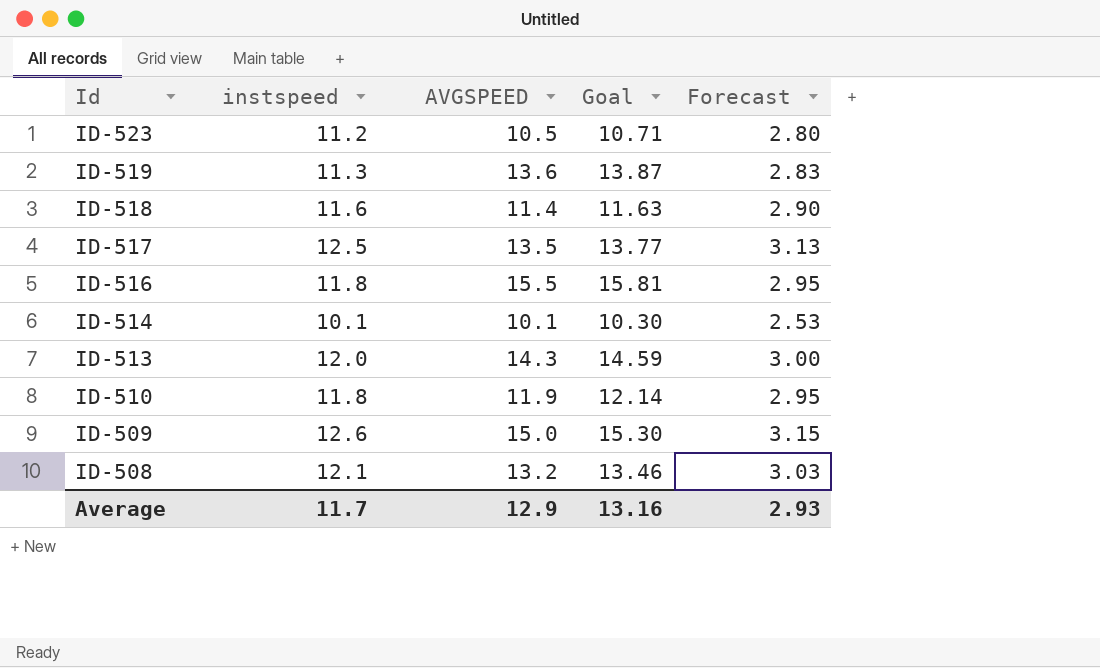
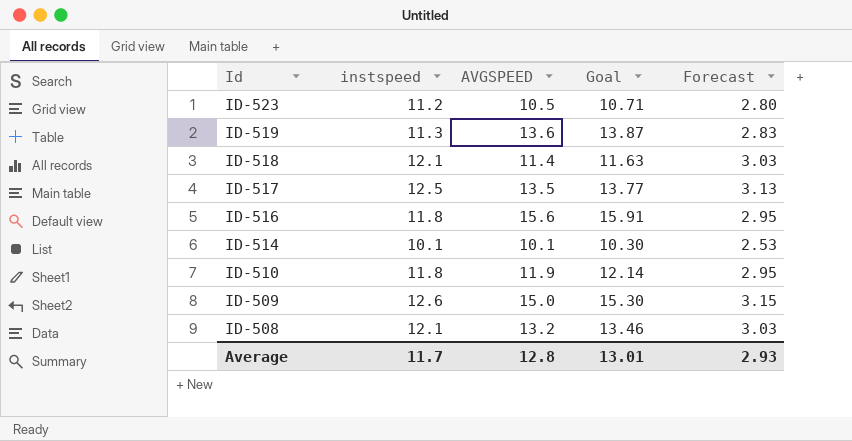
row ID-513: 12.0 | 14.3 | 14.59 | 3.00 -> none
ID-518 | instspeed: 11.6 -> 12.1
ID-518 | Forecast: 2.90 -> 3.03
ID-516 | AVGSPEED: 15.5 -> 15.6
ID-516 | Goal: 15.81 -> 15.91
Average | AVGSPEED: 12.9 -> 12.8
Average | Goal: 13.16 -> 13.01

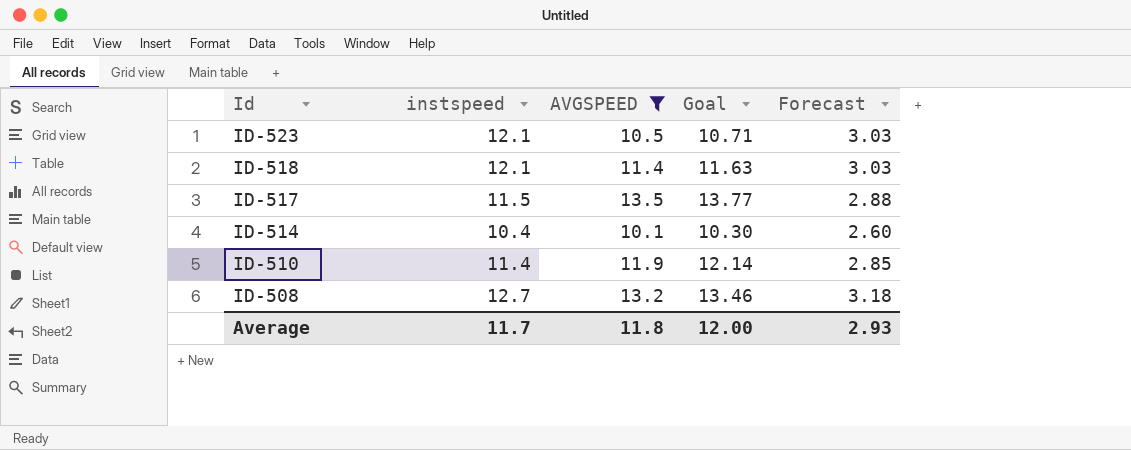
filter: none -> AVGSPEED <= 13.5
ID-523 | instspeed: 11.2 -> 12.1
ID-523 | Forecast: 2.80 -> 3.03
ID-517 | instspeed: 12.5 -> 11.5
ID-517 | Forecast: 3.13 -> 2.88
ID-514 | instspeed: 10.1 -> 10.4
ID-514 | Forecast: 2.53 -> 2.60
ID-510 | instspeed: 11.8 -> 11.4
ID-510 | Forecast: 2.95 -> 2.85
ID-508 | instspeed: 12.1 -> 12.7
ID-508 | Forecast: 3.03 -> 3.18
Average | AVGSPEED: 12.8 -> 11.8
Average | Goal: 13.01 -> 12.00

